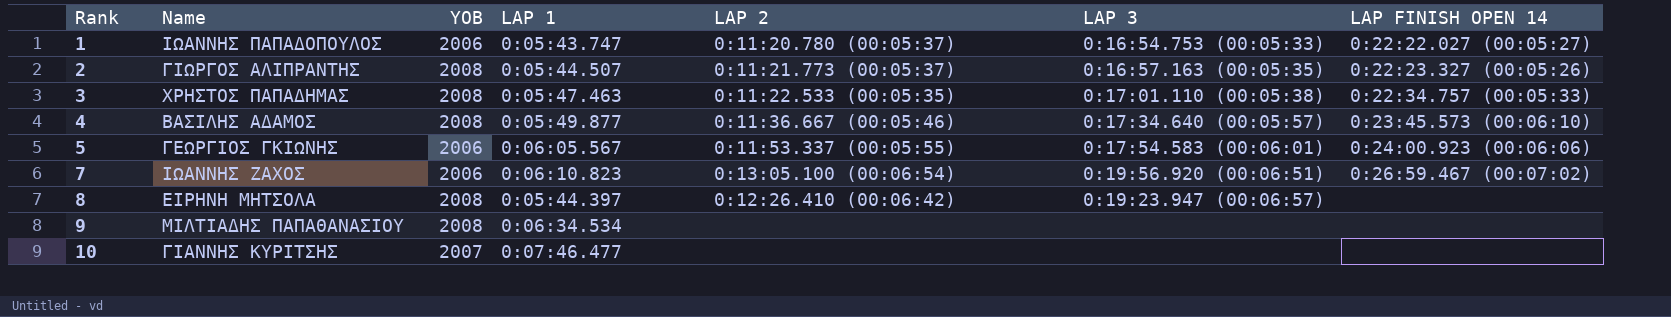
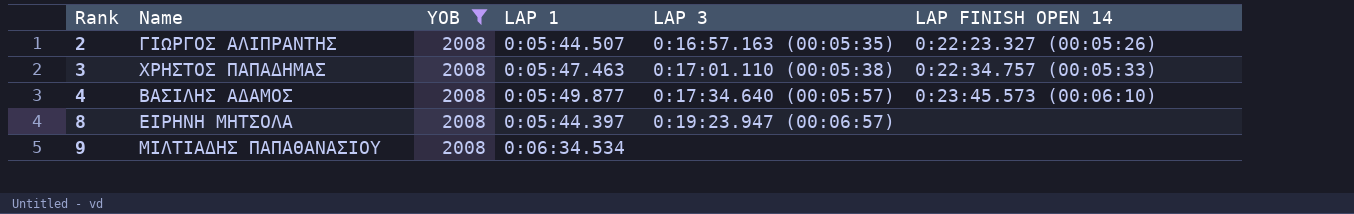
filter: none -> YOB = 2008
column LAP 2 | position: 5 -> none

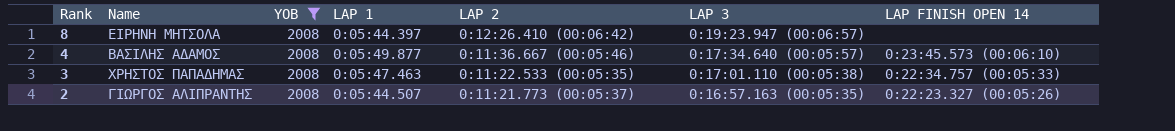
row order: Rank ascending -> Rank descending
column LAP 2 | position: none -> 5
row 9: ΜΙΛΤΙΑΔΗΣ ΠΑΠΑΘΑΝΑΣΙΟΥ | 2008 | 0:06:34.534 | none | none -> none

